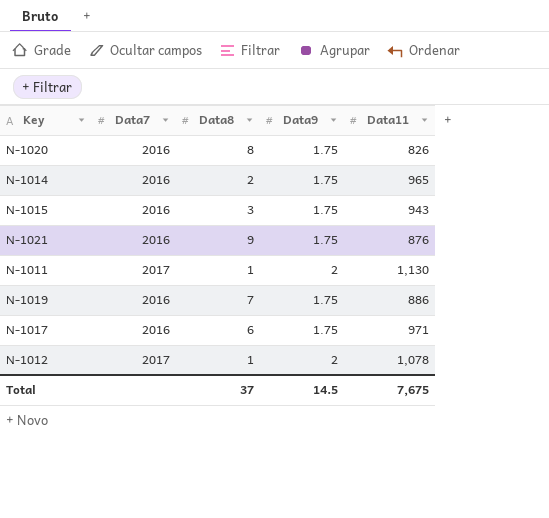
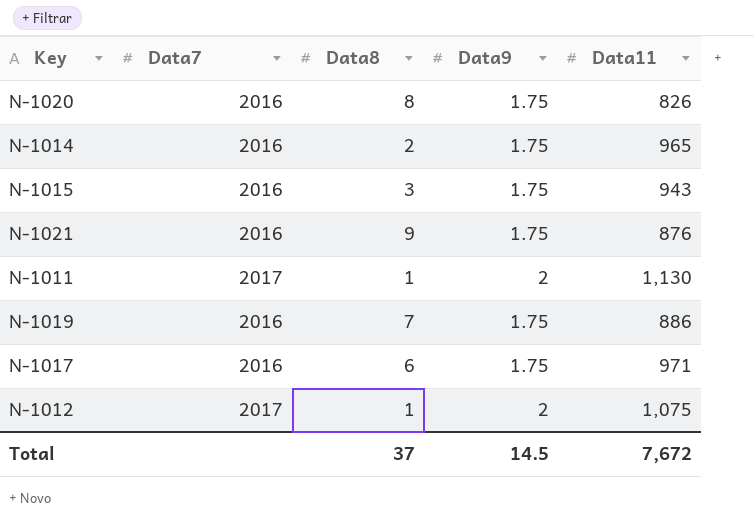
N-1012 | Data11: 1,078 -> 1,075
Total | Data11: 7,675 -> 7,672

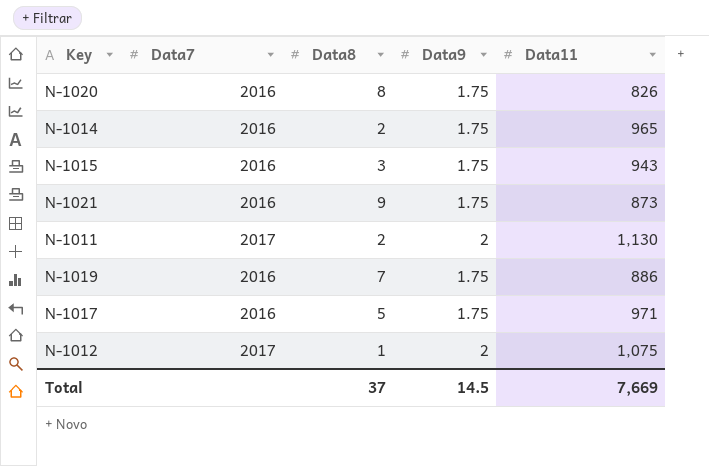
N-1021 | Data11: 876 -> 873
N-1011 | Data8: 1 -> 2
N-1017 | Data8: 6 -> 5
Total | Data11: 7,672 -> 7,669

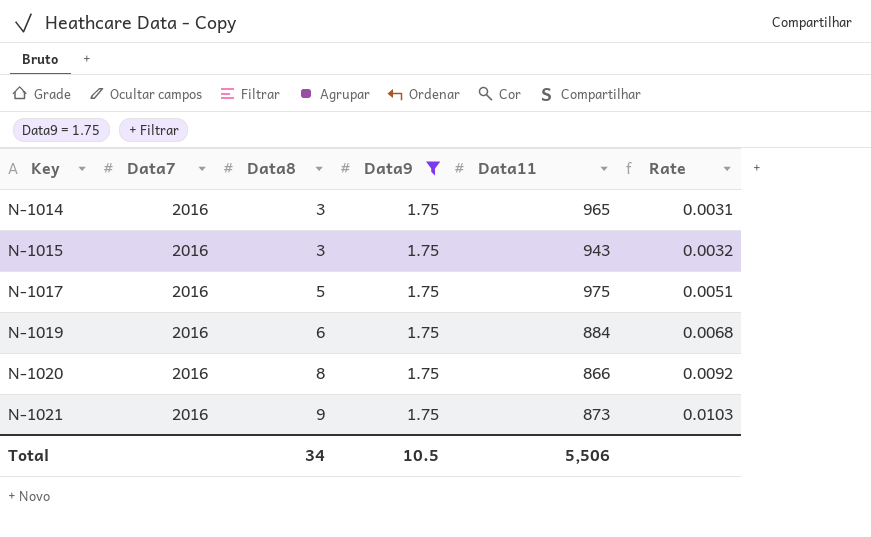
filter: none -> Data9 = 1.75
row order: none -> Key ascending
column Rate | formula: none -> [Data8] / [Data11]
N-1014 | Data8: 2 -> 3
N-1017 | Data11: 971 -> 975
N-1019 | Data8: 7 -> 6
N-1019 | Data11: 886 -> 884
N-1020 | Data11: 826 -> 866
Total | Data8: 37 -> 34
Total | Data9: 14.5 -> 10.5
Total | Data11: 7,669 -> 5,506

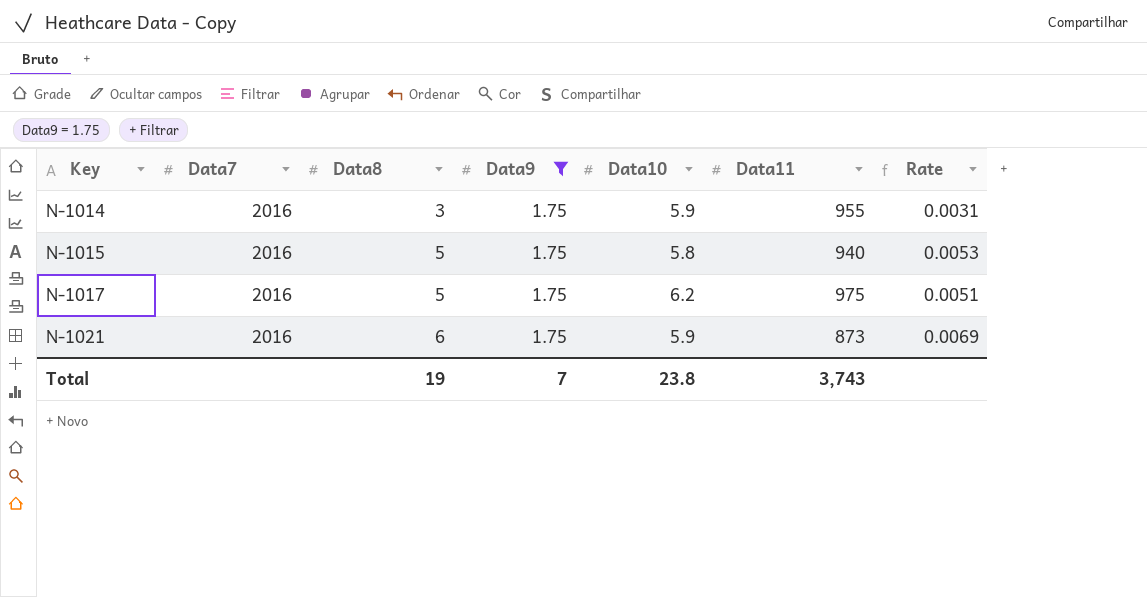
column Data10 | position: none -> 5
row N-1019: 2016 | 6 | 1.75 | 884 | 0.0068 -> none
row N-1020: 2016 | 8 | 1.75 | 866 | 0.0092 -> none
N-1014 | Data11: 965 -> 955
N-1015 | Data8: 3 -> 5
N-1015 | Data11: 943 -> 940
N-1015 | Rate: 0.0032 -> 0.0053
N-1021 | Data8: 9 -> 6
N-1021 | Rate: 0.0103 -> 0.0069
Total | Data8: 34 -> 19
Total | Data9: 10.5 -> 7
Total | Data11: 5,506 -> 3,743

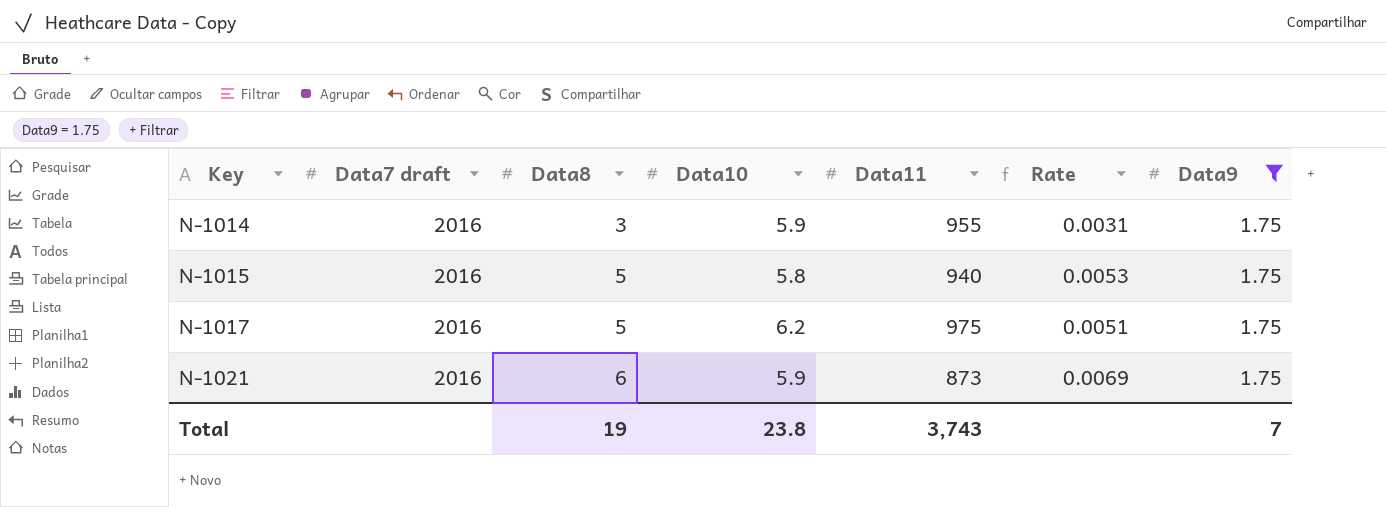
column name: Data7 -> Data7 draft
column Data9 | position: 4 -> 7

